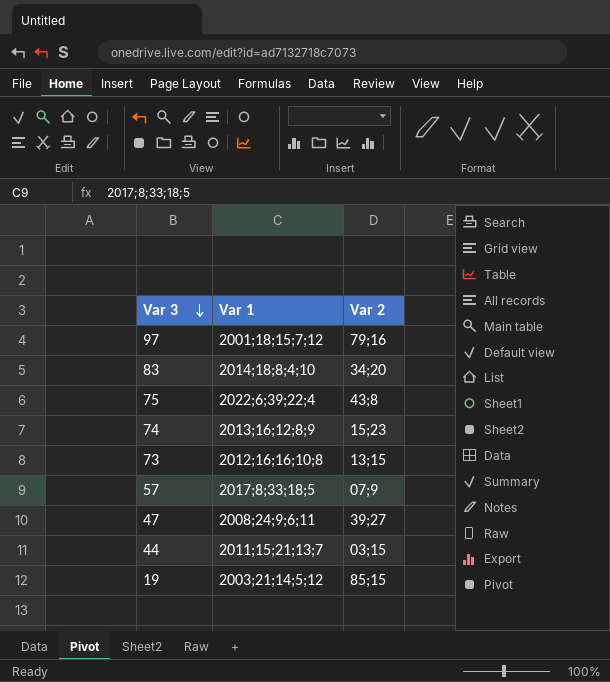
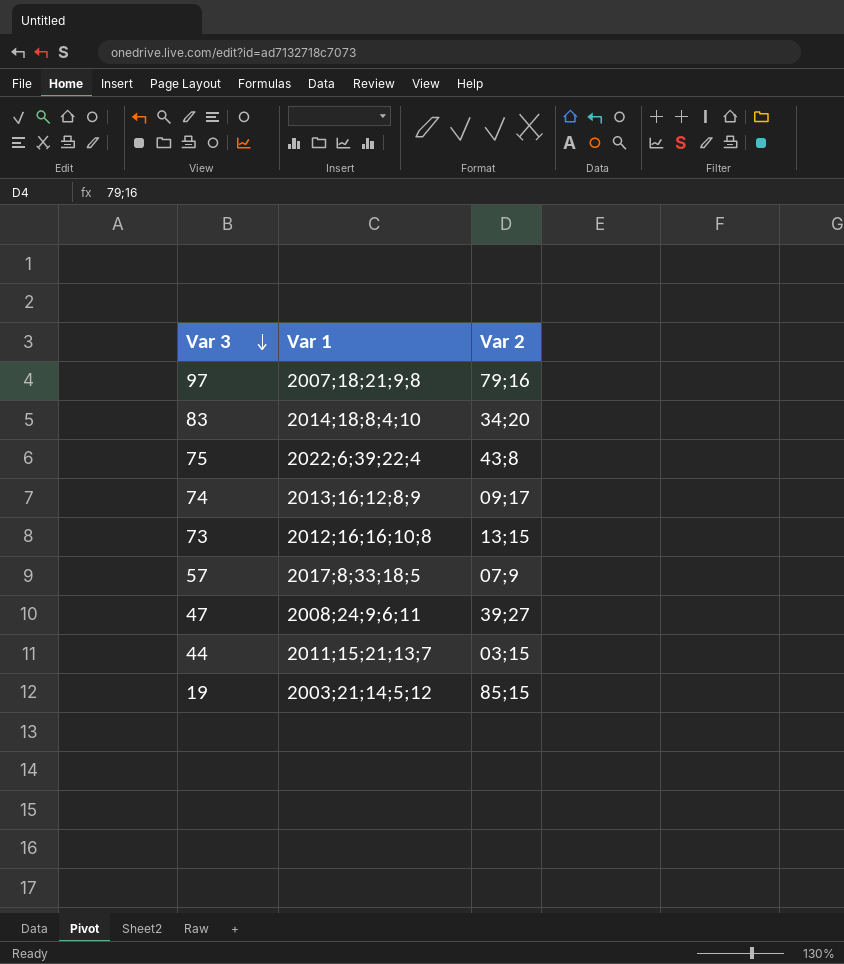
97 | Var 1: 2001;18;15;7;12 -> 2007;18;21;9;8
74 | Var 2: 15;23 -> 09;17

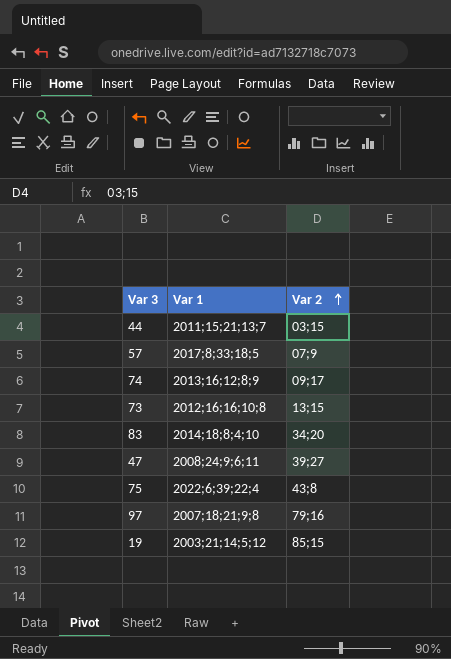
row order: Var 3 descending -> Var 2 ascending

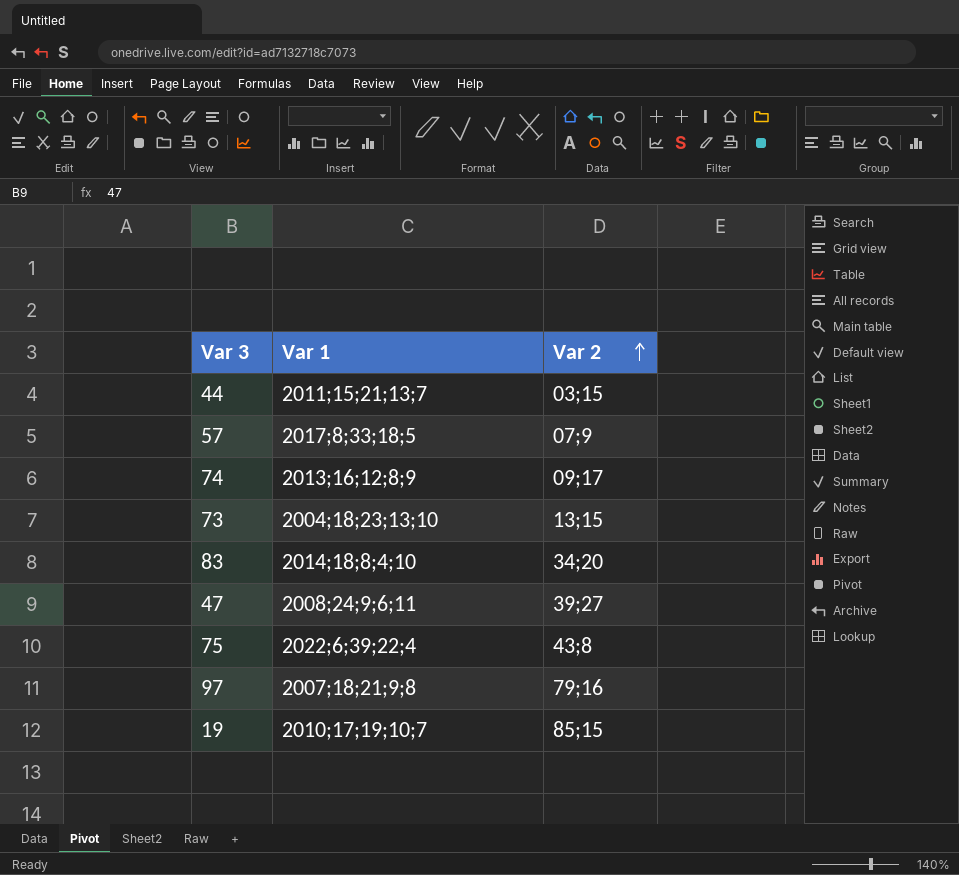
73 | Var 1: 2012;16;16;10;8 -> 2004;18;23;13;10
19 | Var 1: 2003;21;14;5;12 -> 2010;17;19;10;7

